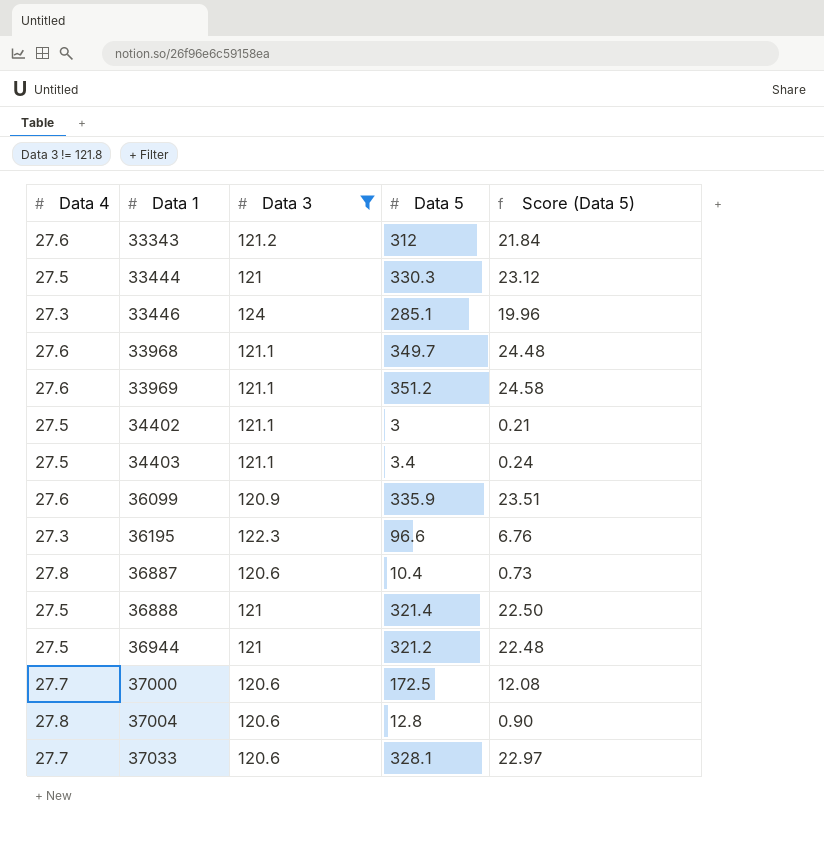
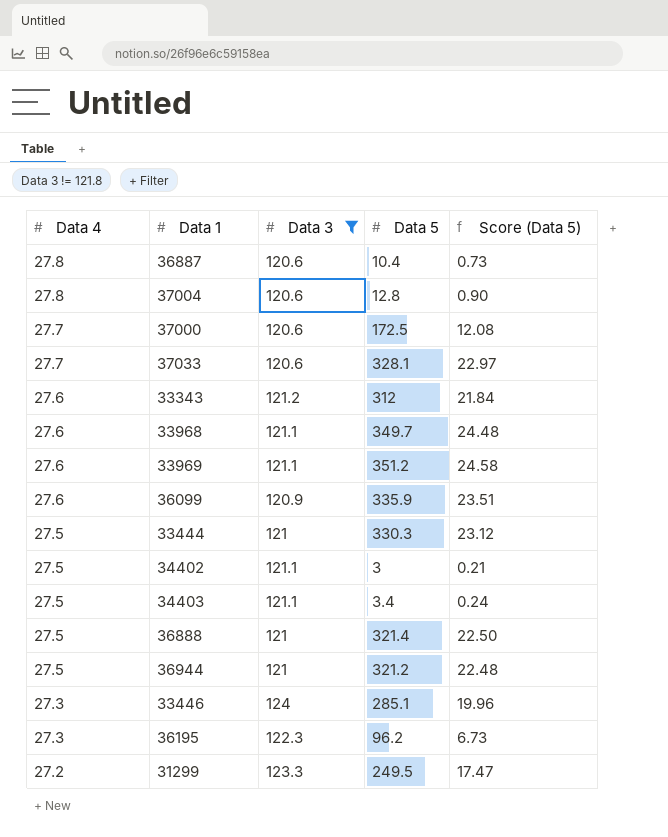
row order: Data 1 ascending -> Data 4 descending
36195 | Data 5: 96.6 -> 96.2
36195 | Score (Data 5): 6.76 -> 6.73
row 31299: none -> 27.2 | 123.3 | 249.5 | 17.47

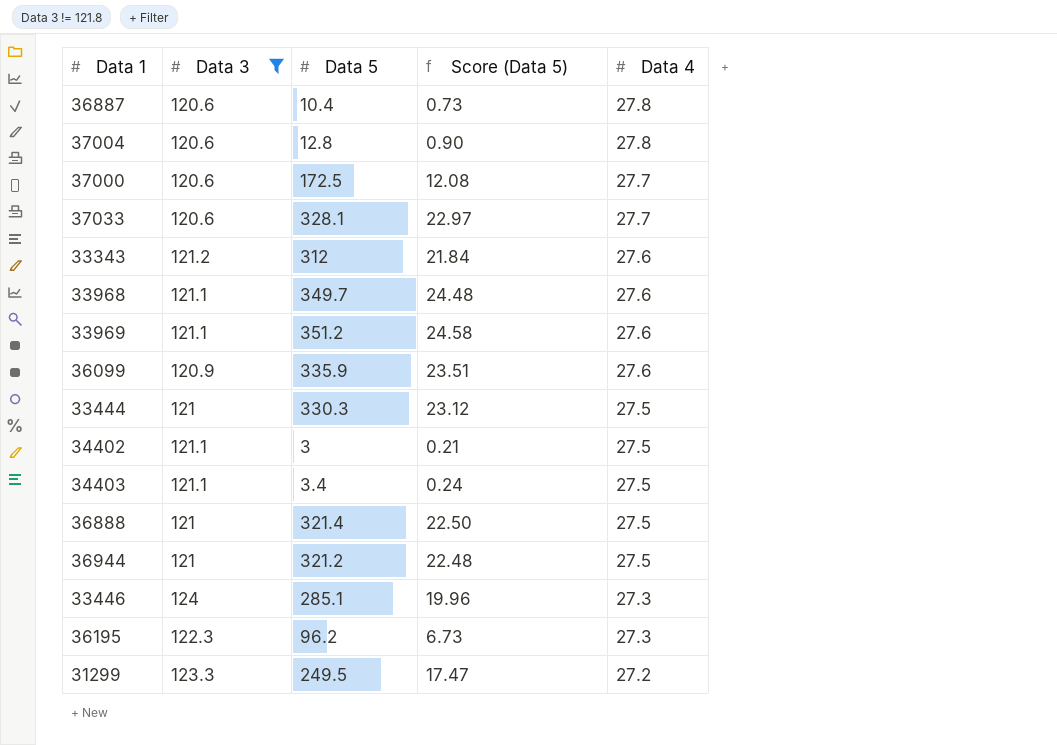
column Data 4 | position: 1 -> 5

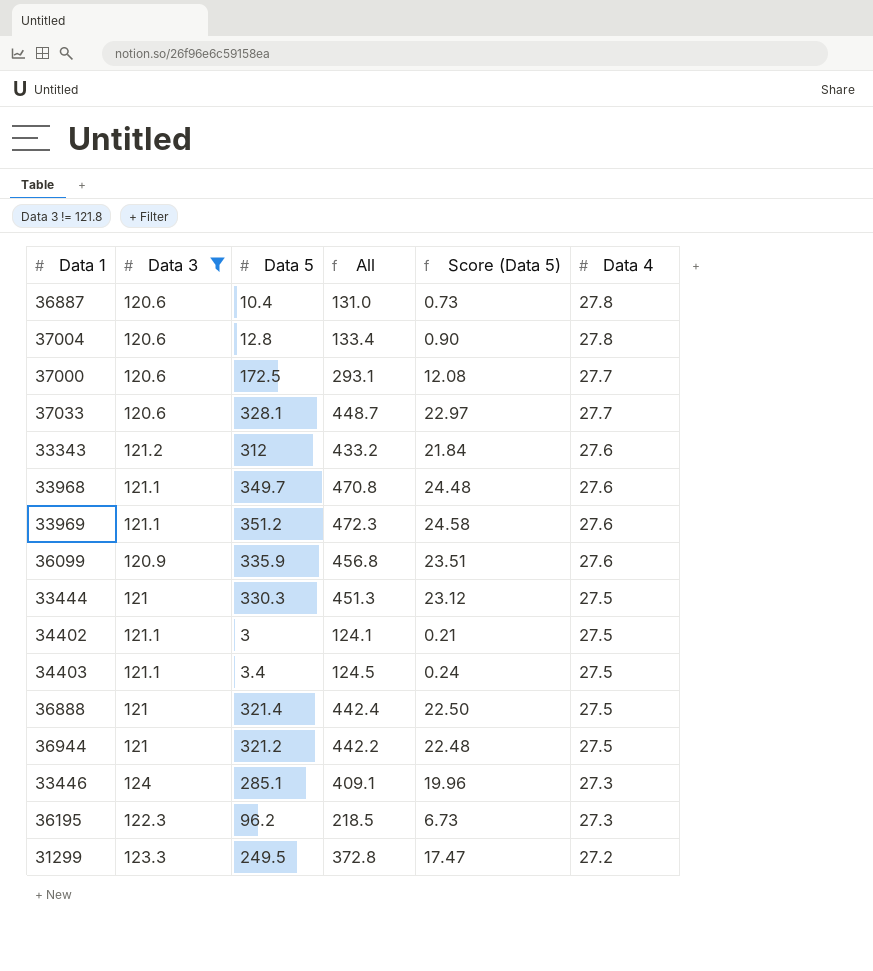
column All | formula: none -> [Data 3] + [Data 5]

